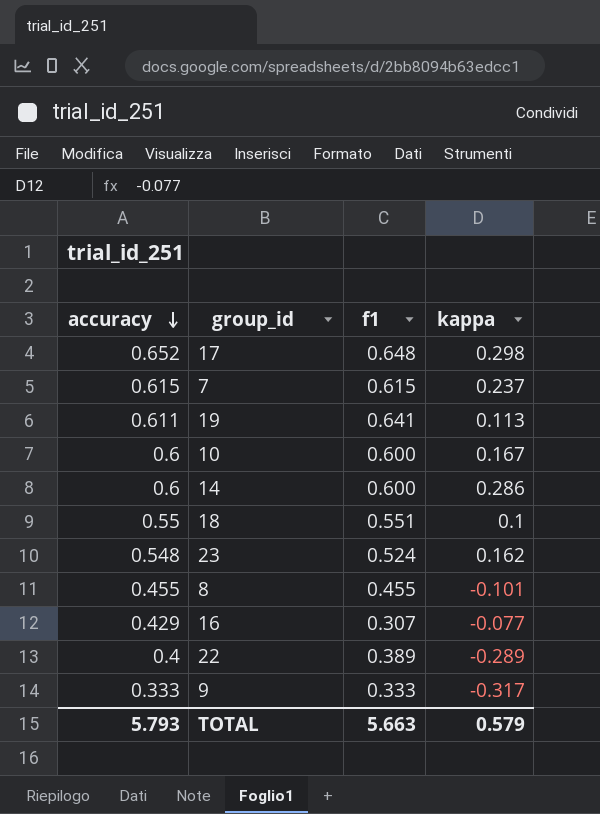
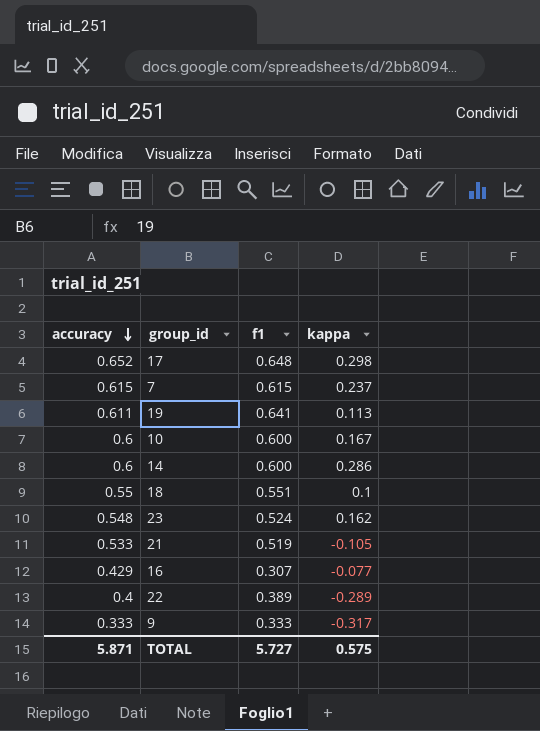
row 8: 0.455 | 0.455 | -0.101 -> none
row 21: none -> 0.533 | 0.519 | -0.105
TOTAL | accuracy: 5.793 -> 5.871
TOTAL | f1: 5.663 -> 5.727
TOTAL | kappa: 0.579 -> 0.575

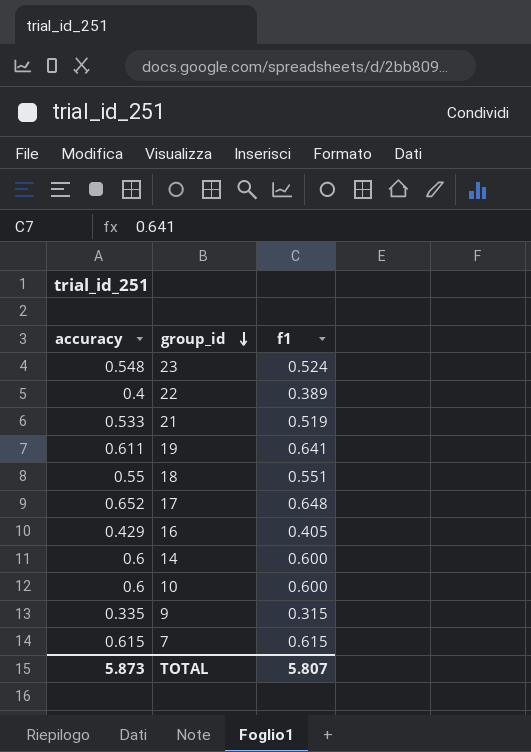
row order: accuracy descending -> group_id descending
column kappa | position: 4 -> none
16 | f1: 0.307 -> 0.405
9 | accuracy: 0.333 -> 0.335
9 | f1: 0.333 -> 0.315
TOTAL | accuracy: 5.871 -> 5.873
TOTAL | f1: 5.727 -> 5.807

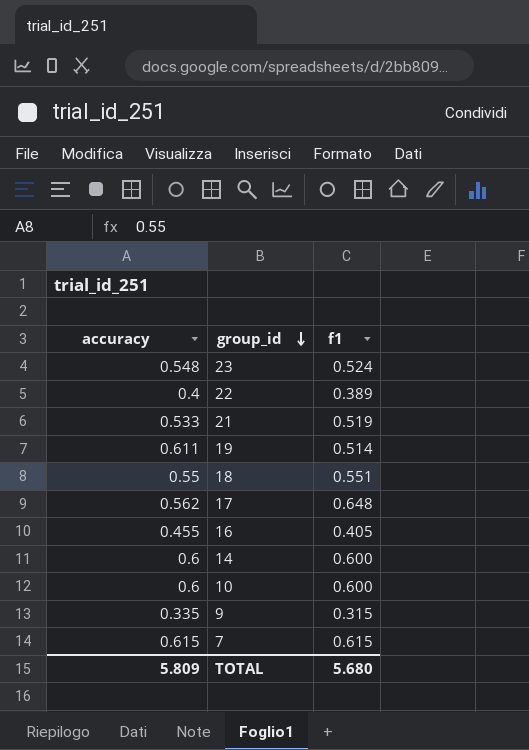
19 | f1: 0.641 -> 0.514
17 | accuracy: 0.652 -> 0.562
16 | accuracy: 0.429 -> 0.455
TOTAL | accuracy: 5.873 -> 5.809
TOTAL | f1: 5.807 -> 5.680

